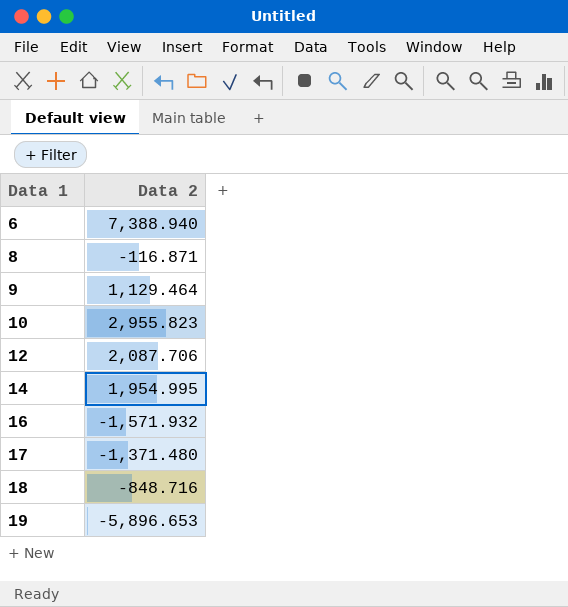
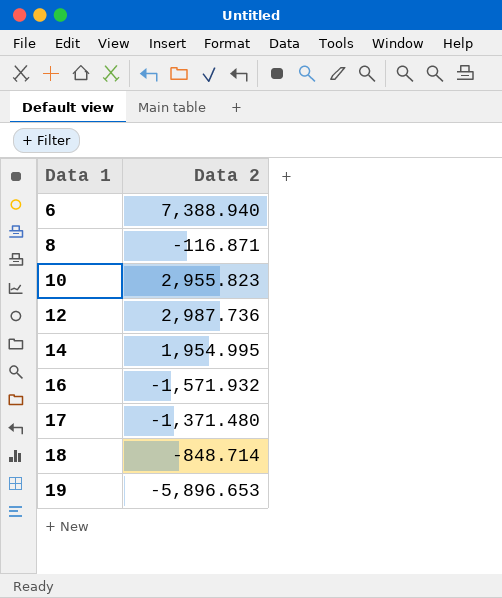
row 9: 1,129.464 -> none
12 | Data 2: 2,087.706 -> 2,987.736
18 | Data 2: -848.716 -> -848.714

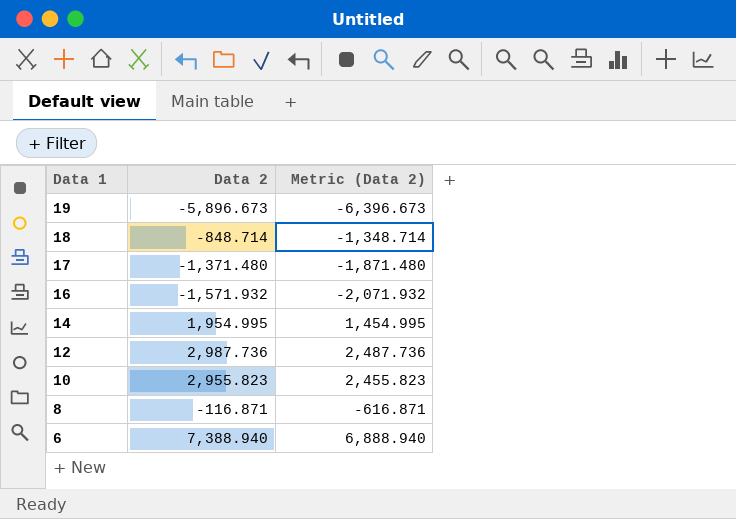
row order: Data 1 ascending -> Data 1 descending
column Metric (Data 2) | formula: none -> [Data 2] - 500
19 | Data 2: -5,896.653 -> -5,896.673

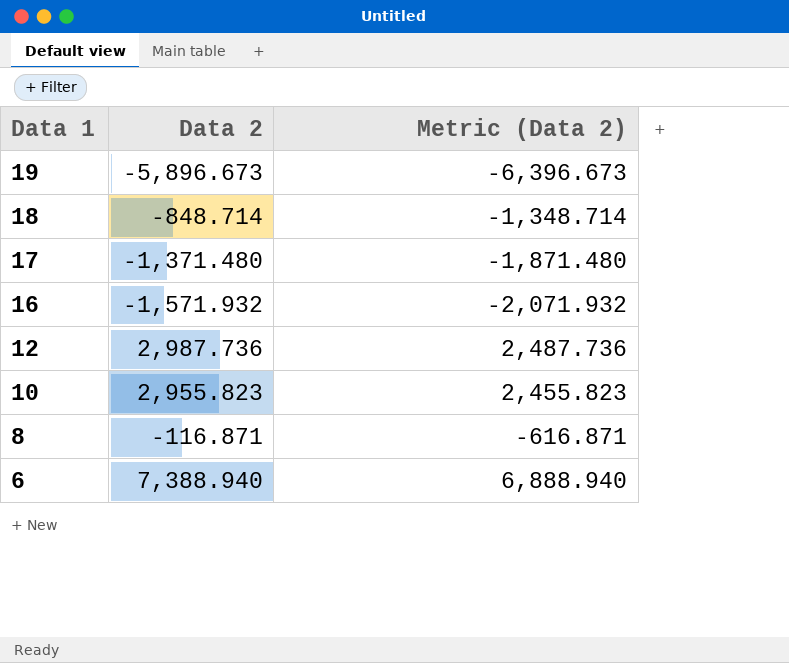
row 14: 1,954.995 | 1,454.995 -> none

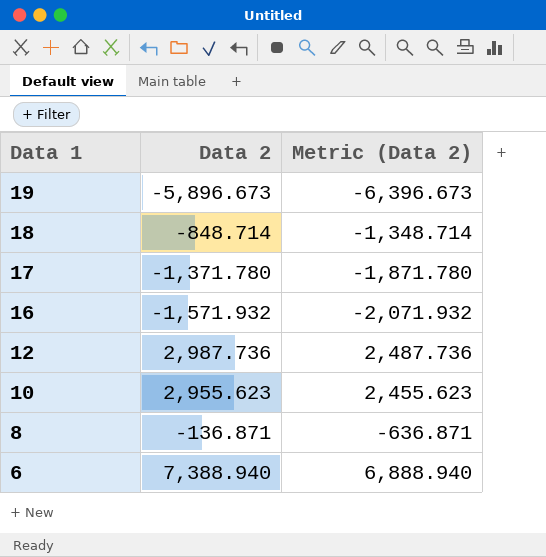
17 | Data 2: -1,371.480 -> -1,371.780
17 | Metric (Data 2): -1,871.480 -> -1,871.780
10 | Data 2: 2,955.823 -> 2,955.623
10 | Metric (Data 2): 2,455.823 -> 2,455.623
8 | Data 2: -116.871 -> -136.871
8 | Metric (Data 2): -616.871 -> -636.871

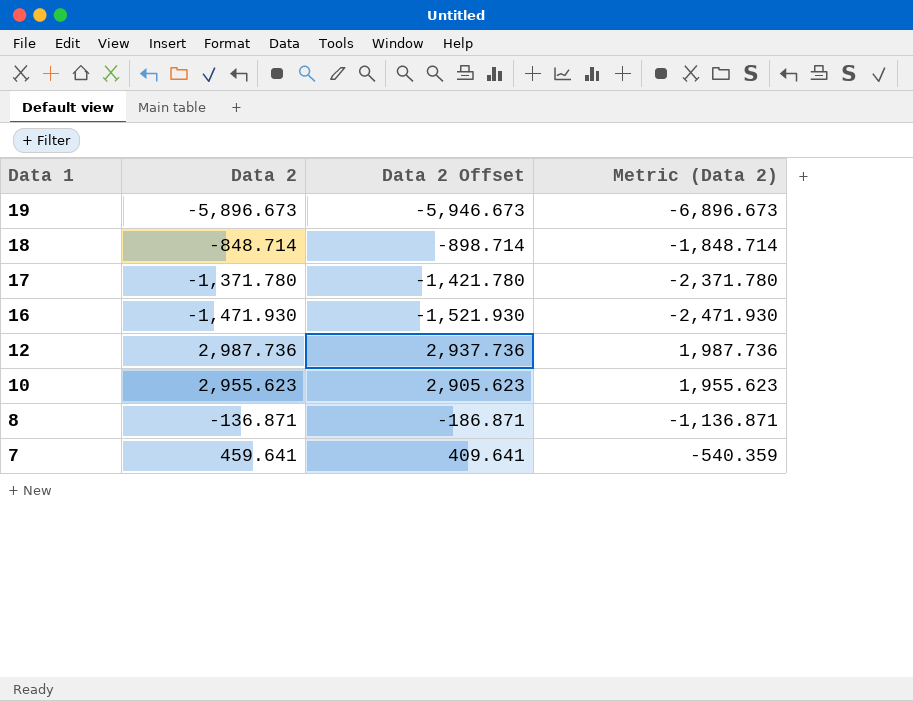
column Data 2 Offset | formula: none -> [Data 2] - 50
column Metric (Data 2) | formula: [Data 2] - 500 -> [Data 2] - 1000
row 6: 7,388.940 | 6,888.940 -> none
16 | Data 2: -1,571.932 -> -1,471.930
row 7: none -> 459.641 | 409.641 | -540.359

